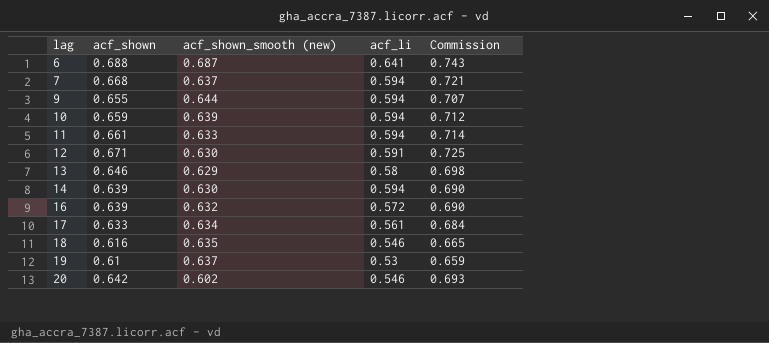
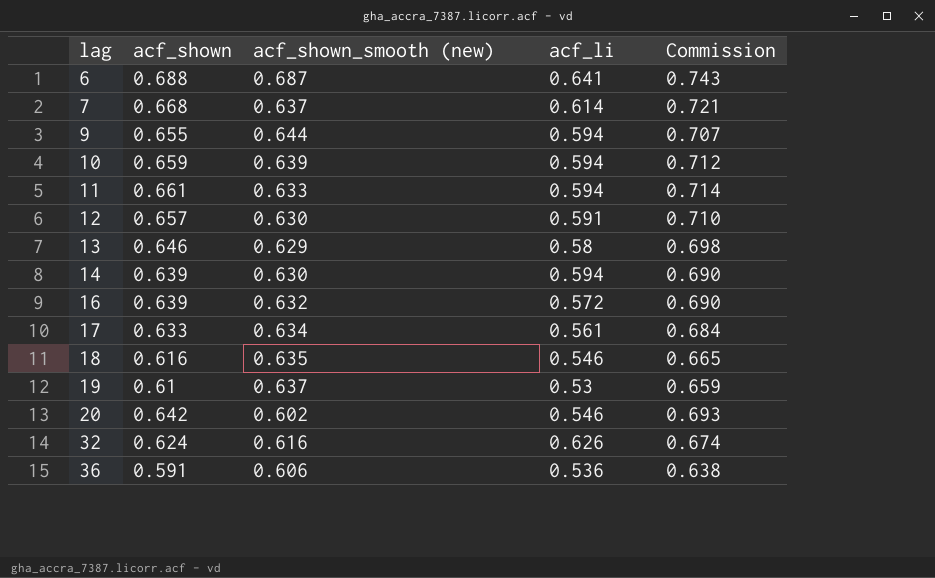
7 | acf_li: 0.594 -> 0.614
12 | acf_shown: 0.671 -> 0.657
12 | Commission: 0.725 -> 0.710
row 32: none -> 0.624 | 0.616 | 0.626 | 0.674
row 36: none -> 0.591 | 0.606 | 0.536 | 0.638

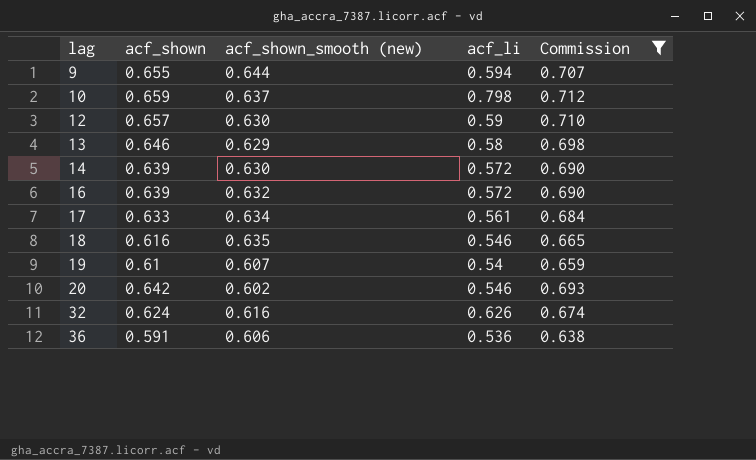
filter: none -> Commission <= 0.712
10 | acf_shown_smooth (new): 0.639 -> 0.637
10 | acf_li: 0.594 -> 0.798
12 | acf_li: 0.591 -> 0.59
14 | acf_li: 0.594 -> 0.572
19 | acf_shown_smooth (new): 0.637 -> 0.607
19 | acf_li: 0.53 -> 0.54

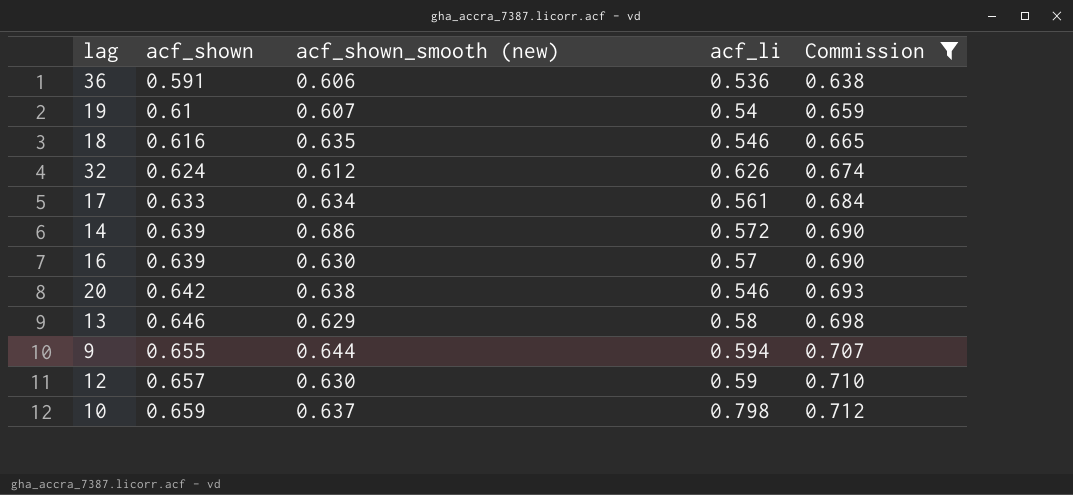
row order: lag ascending -> acf_shown ascending
32 | acf_shown_smooth (new): 0.616 -> 0.612
14 | acf_shown_smooth (new): 0.630 -> 0.686
16 | acf_shown_smooth (new): 0.632 -> 0.630
16 | acf_li: 0.572 -> 0.57
20 | acf_shown_smooth (new): 0.602 -> 0.638

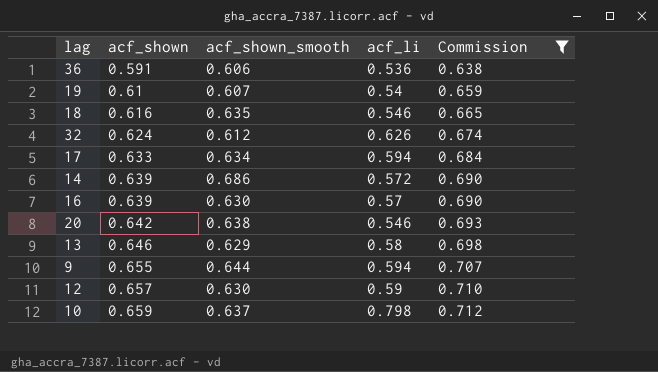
column name: acf_shown_smooth (new) -> acf_shown_smooth
17 | acf_li: 0.561 -> 0.594

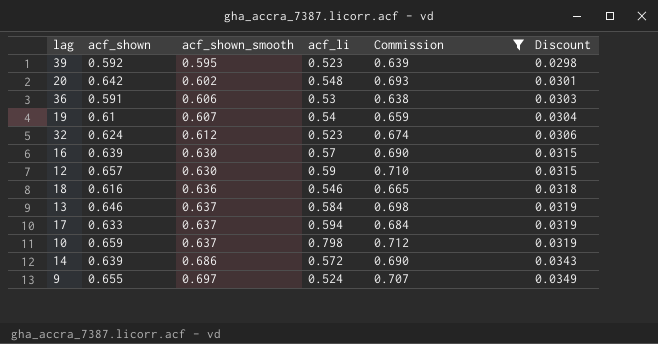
row order: acf_shown ascending -> acf_shown_smooth ascending
column Discount | formula: none -> [acf_shown_smooth] * 0.05
row 39: none -> 0.592 | 0.595 | 0.523 | 0.639 | 0.0298
20 | acf_shown_smooth: 0.638 -> 0.602
20 | acf_li: 0.546 -> 0.548
36 | acf_li: 0.536 -> 0.53
32 | acf_li: 0.626 -> 0.523
18 | acf_shown_smooth: 0.635 -> 0.636
13 | acf_shown_smooth: 0.629 -> 0.637
13 | acf_li: 0.58 -> 0.584
17 | acf_shown_smooth: 0.634 -> 0.637
9 | acf_shown_smooth: 0.644 -> 0.697
9 | acf_li: 0.594 -> 0.524

